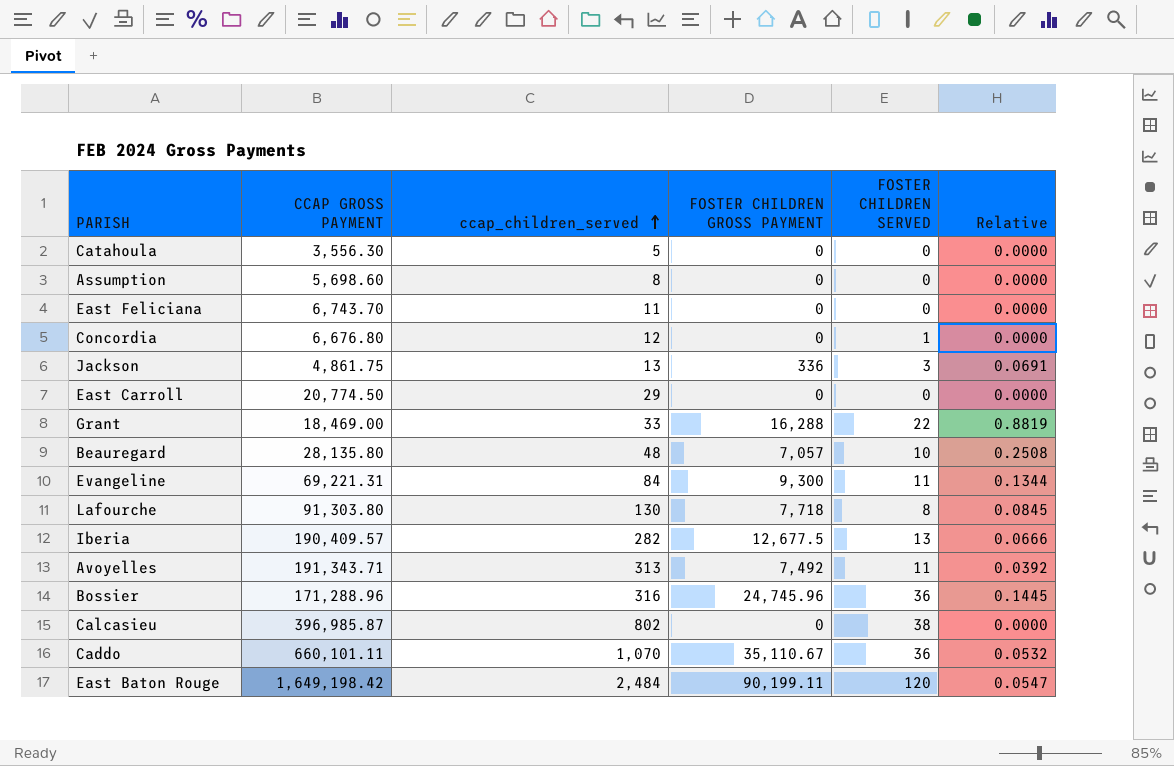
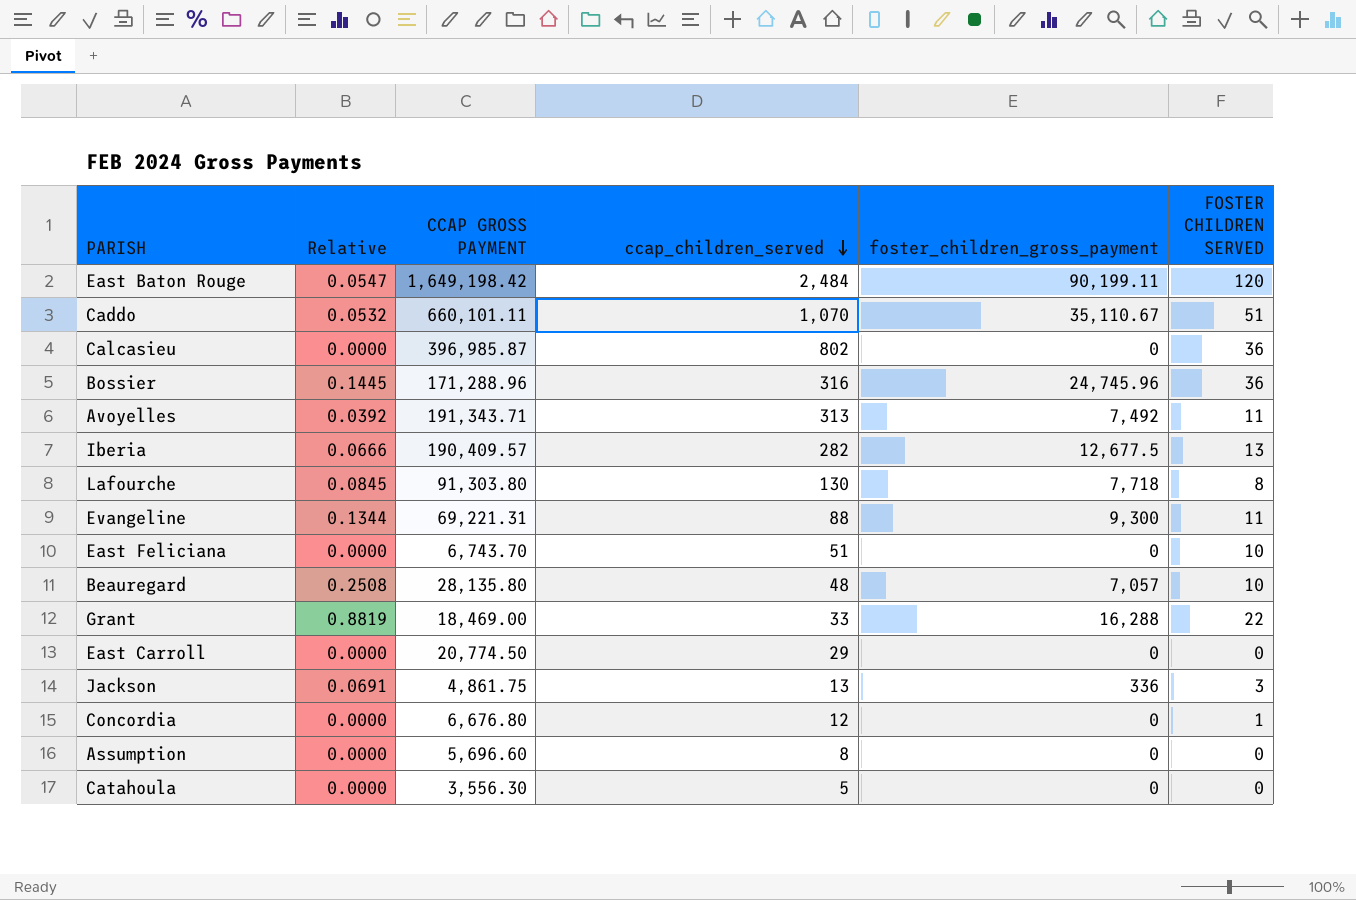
row order: ccap_children_served ascending -> ccap_children_served descending
column Relative | position: 6 -> 2
column name: FOSTER CHILDREN GROSS PAYMENT -> foster_children_gross_payment
Caddo | FOSTER CHILDREN SERVED: 36 -> 51
Calcasieu | FOSTER CHILDREN SERVED: 38 -> 36
Evangeline | ccap_children_served: 84 -> 88
East Feliciana | ccap_children_served: 11 -> 51
East Feliciana | FOSTER CHILDREN SERVED: 0 -> 10
Assumption | CCAP GROSS PAYMENT: 5,698.60 -> 5,696.60

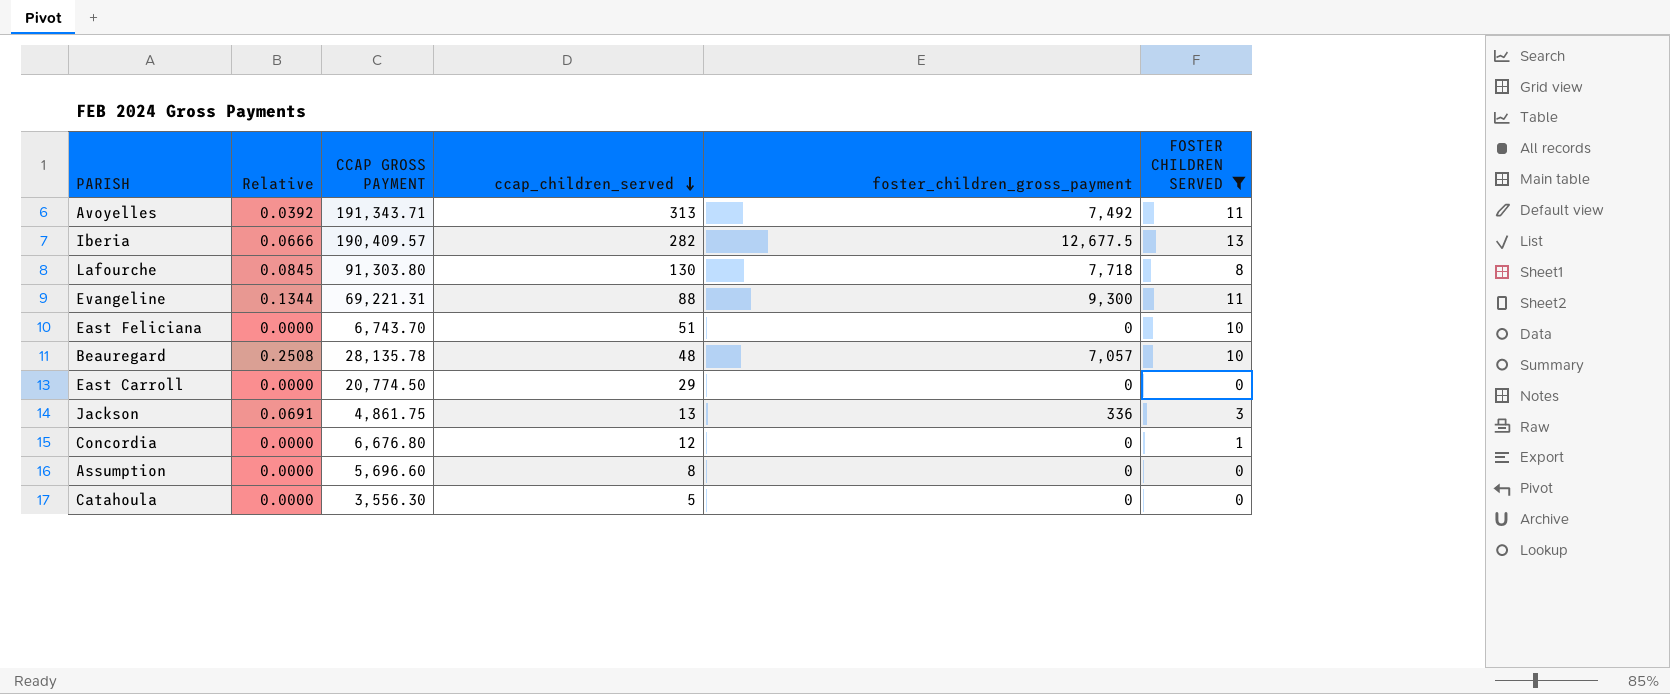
filter: none -> FOSTER CHILDREN SERVED <= 13
Beauregard | CCAP GROSS PAYMENT: 28,135.80 -> 28,135.78

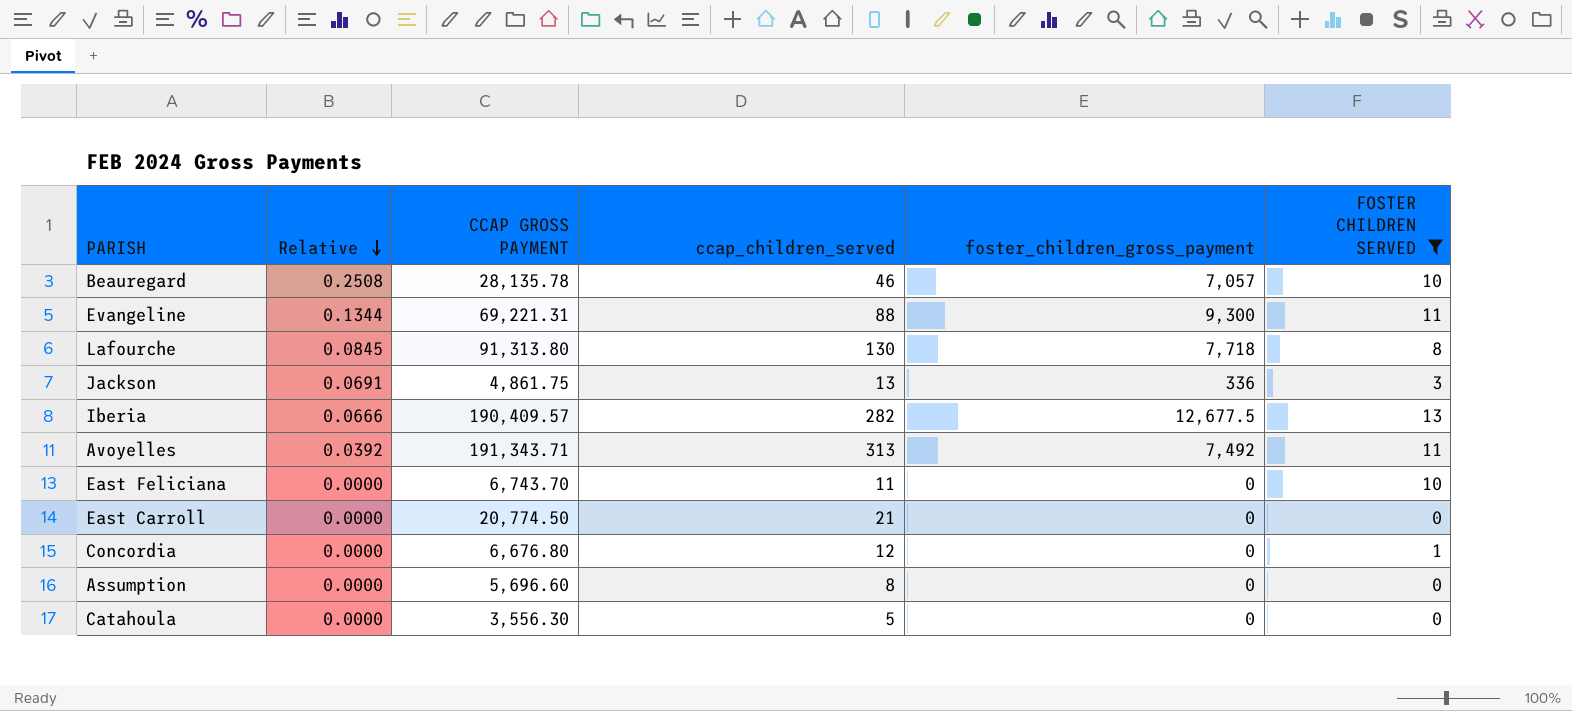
row order: ccap_children_served descending -> Relative descending
Beauregard | ccap_children_served: 48 -> 46
Lafourche | CCAP GROSS PAYMENT: 91,303.80 -> 91,313.80
East Feliciana | ccap_children_served: 51 -> 11
East Carroll | ccap_children_served: 29 -> 21

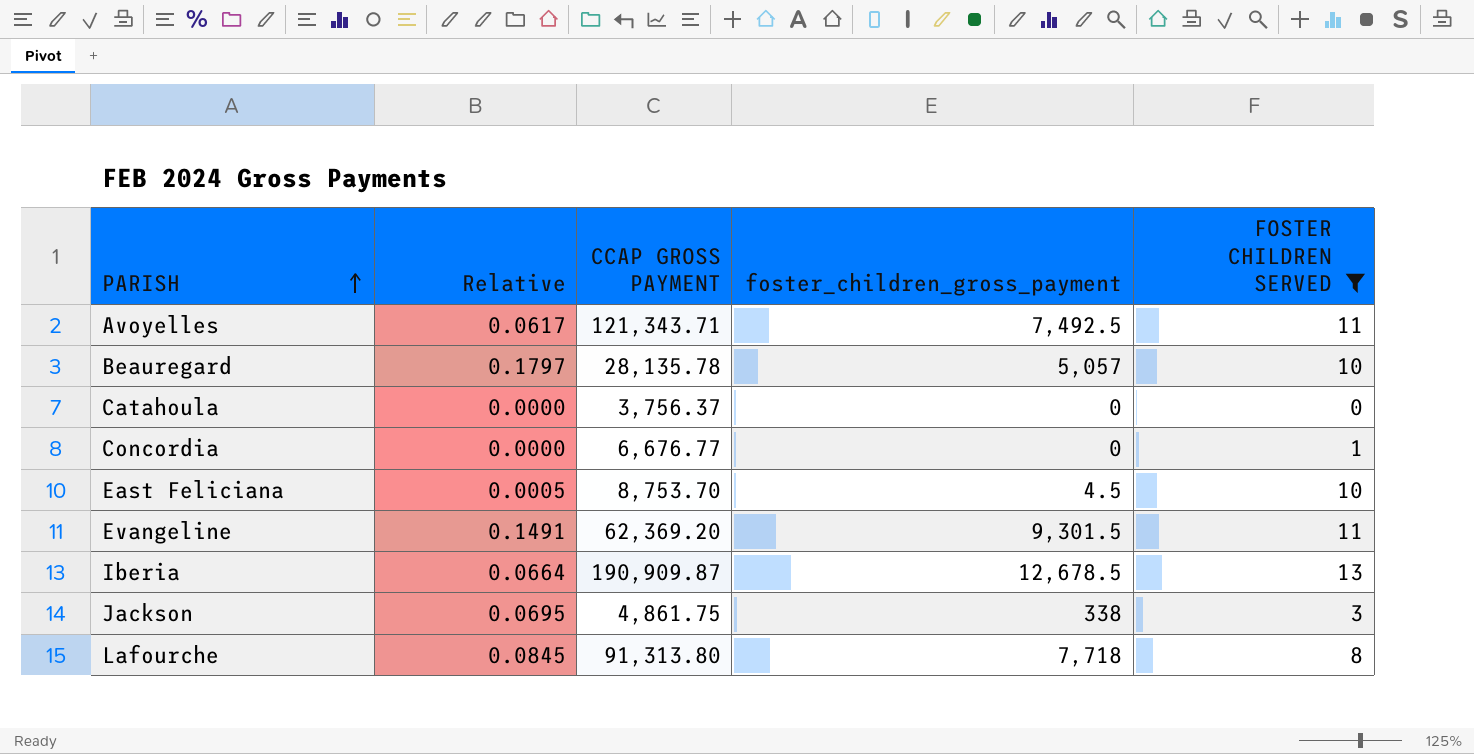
row order: Relative descending -> PARISH ascending
column ccap_children_served | position: 4 -> none
row East Carroll: 0.0000 | 20,774.50 | 21 | 0 | 0 -> none
row Assumption: 0.0000 | 5,696.60 | 8 | 0 | 0 -> none
Avoyelles | Relative: 0.0392 -> 0.0617
Avoyelles | CCAP GROSS PAYMENT: 191,343.71 -> 121,343.71
Avoyelles | foster_children_gross_payment: 7,492 -> 7,492.5
Beauregard | Relative: 0.2508 -> 0.1797
Beauregard | foster_children_gross_payment: 7,057 -> 5,057
Catahoula | CCAP GROSS PAYMENT: 3,556.30 -> 3,756.37
Concordia | CCAP GROSS PAYMENT: 6,676.80 -> 6,676.77
East Feliciana | Relative: 0.0000 -> 0.0005
East Feliciana | CCAP GROSS PAYMENT: 6,743.70 -> 8,753.70
East Feliciana | foster_children_gross_payment: 0 -> 4.5
Evangeline | Relative: 0.1344 -> 0.1491
Evangeline | CCAP GROSS PAYMENT: 69,221.31 -> 62,369.20
Evangeline | foster_children_gross_payment: 9,300 -> 9,301.5
Iberia | Relative: 0.0666 -> 0.0664
Iberia | CCAP GROSS PAYMENT: 190,409.57 -> 190,909.87
Iberia | foster_children_gross_payment: 12,677.5 -> 12,678.5
Jackson | Relative: 0.0691 -> 0.0695
Jackson | foster_children_gross_payment: 336 -> 338

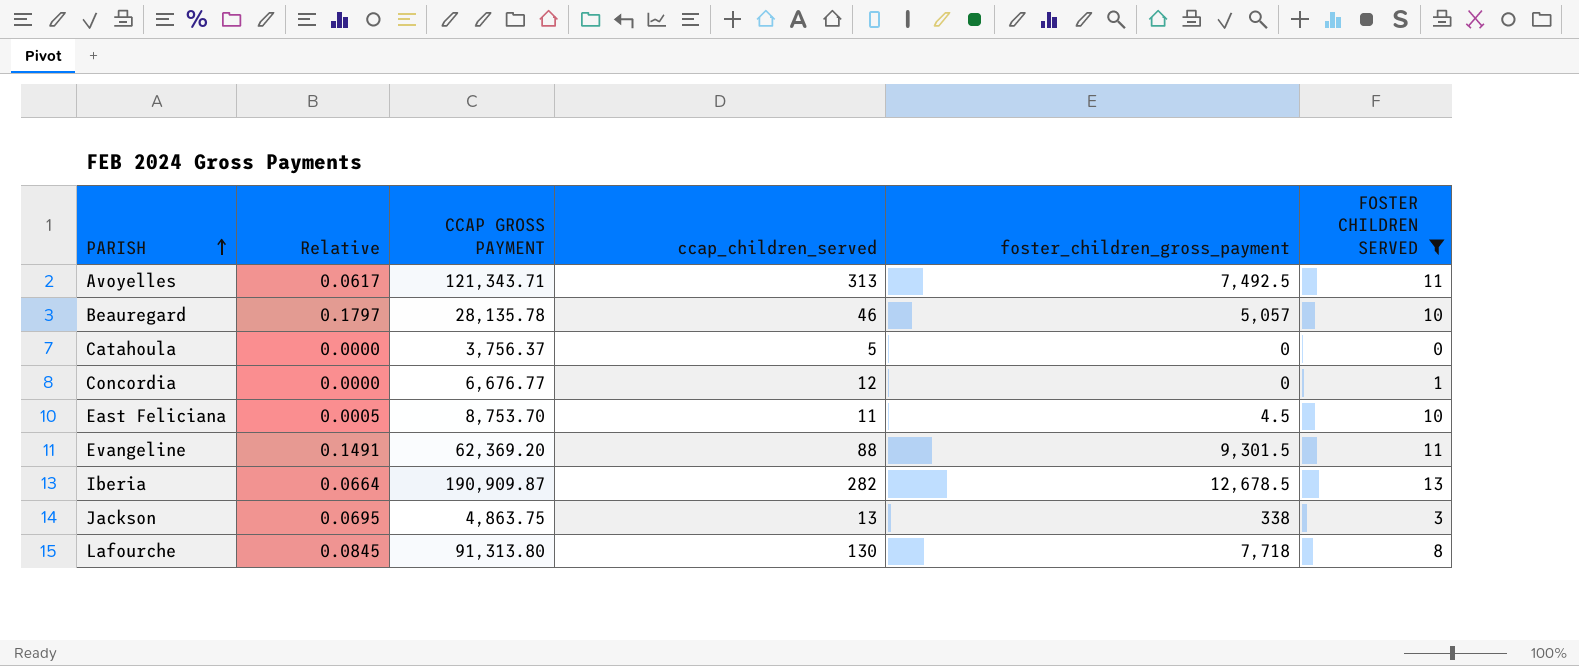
column ccap_children_served | position: none -> 4
Jackson | CCAP GROSS PAYMENT: 4,861.75 -> 4,863.75

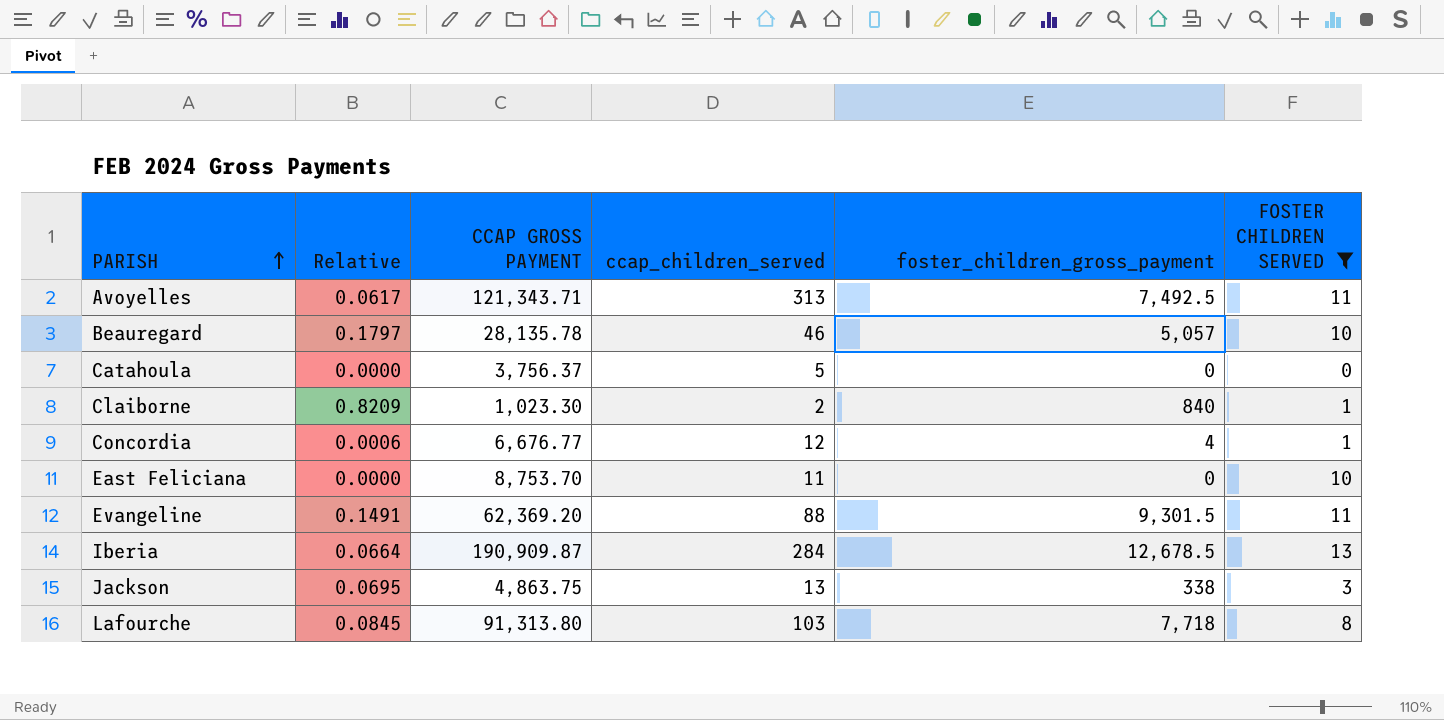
row Claiborne: none -> 0.8209 | 1,023.30 | 2 | 840 | 1
Concordia | Relative: 0.0000 -> 0.0006
Concordia | foster_children_gross_payment: 0 -> 4
East Feliciana | Relative: 0.0005 -> 0.0000
East Feliciana | foster_children_gross_payment: 4.5 -> 0
Iberia | ccap_children_served: 282 -> 284
Lafourche | ccap_children_served: 130 -> 103

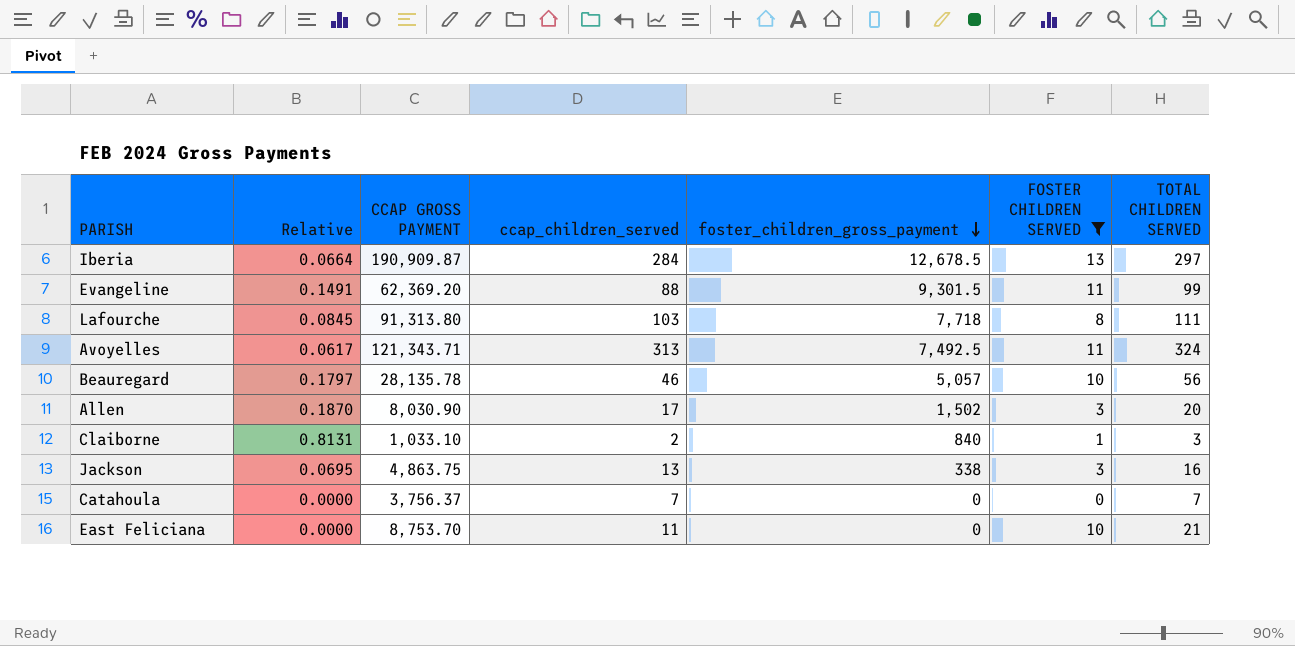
row order: PARISH ascending -> foster_children_gross_payment descending
column TOTAL CHILDREN SERVED | formula: none -> [ccap_children_served] + [FOSTER CHILDREN SERVED]
row Concordia: 0.0006 | 6,676.77 | 12 | 4 | 1 -> none
row Allen: none -> 0.1870 | 8,030.90 | 17 | 1,502 | 3 | 20
Claiborne | Relative: 0.8209 -> 0.8131
Claiborne | CCAP GROSS PAYMENT: 1,023.30 -> 1,033.10
Catahoula | ccap_children_served: 5 -> 7

